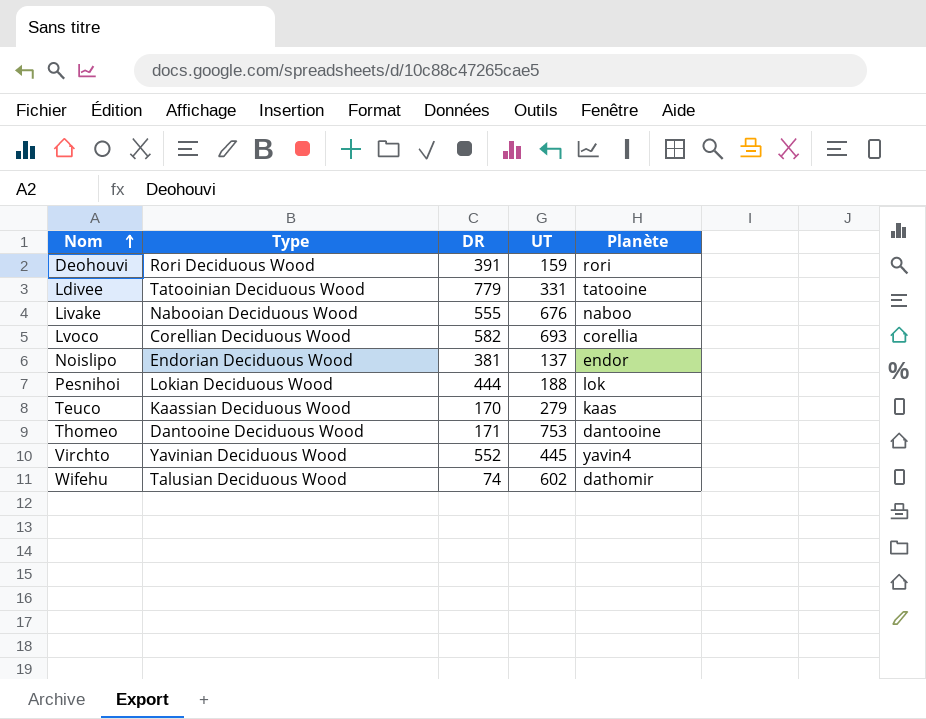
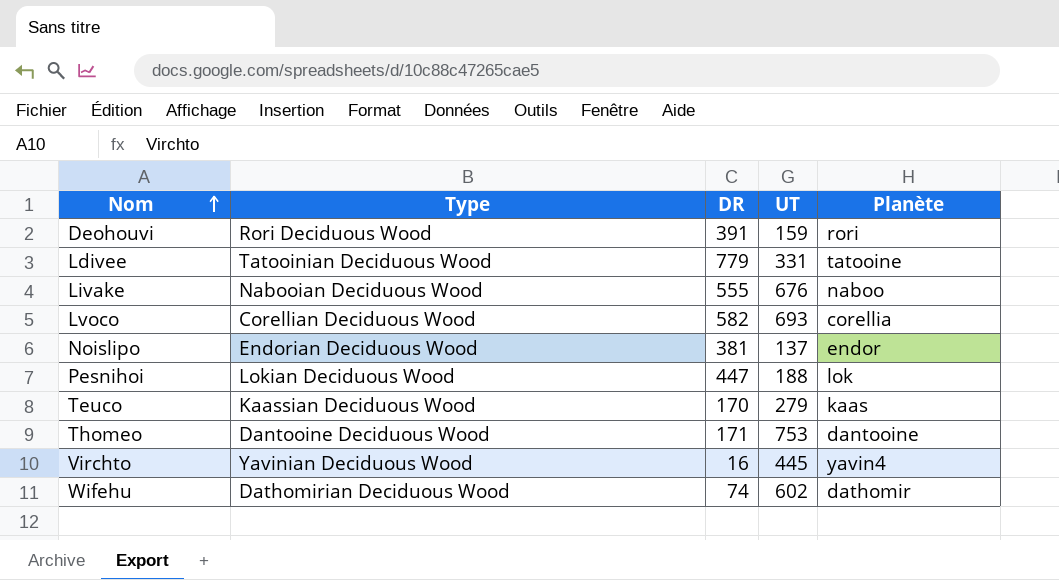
Pesnihoi | DR: 444 -> 447
Virchto | DR: 552 -> 16
Wifehu | Type: Talusian Deciduous Wood -> Dathomirian Deciduous Wood

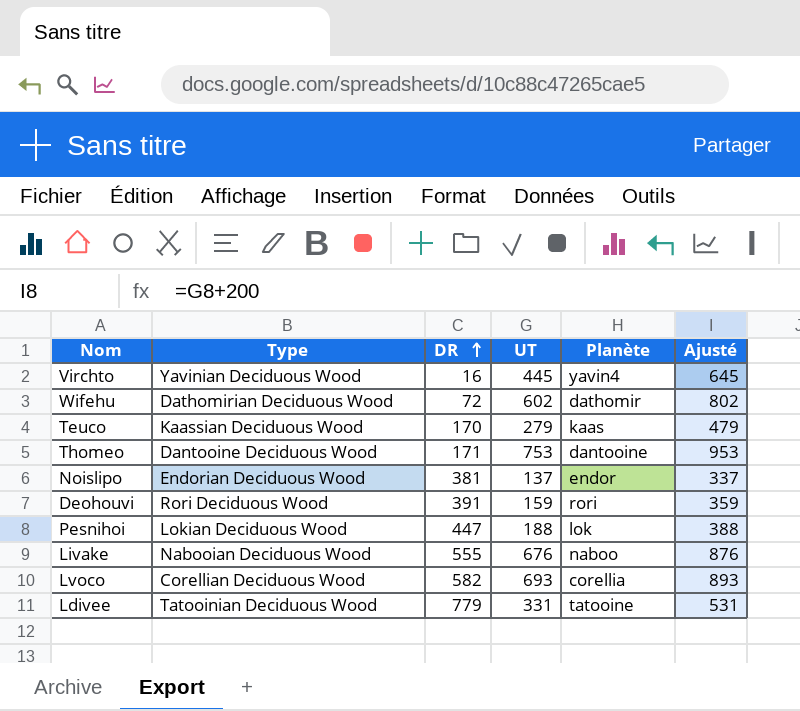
row order: Nom ascending -> DR ascending
column Ajusté | formula: none -> [UT] + 200
Wifehu | DR: 74 -> 72

